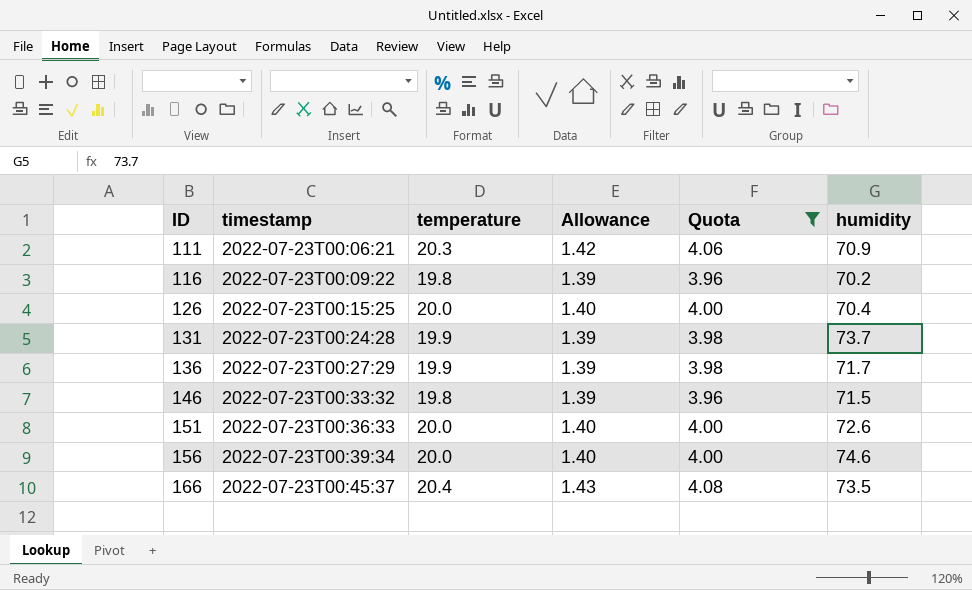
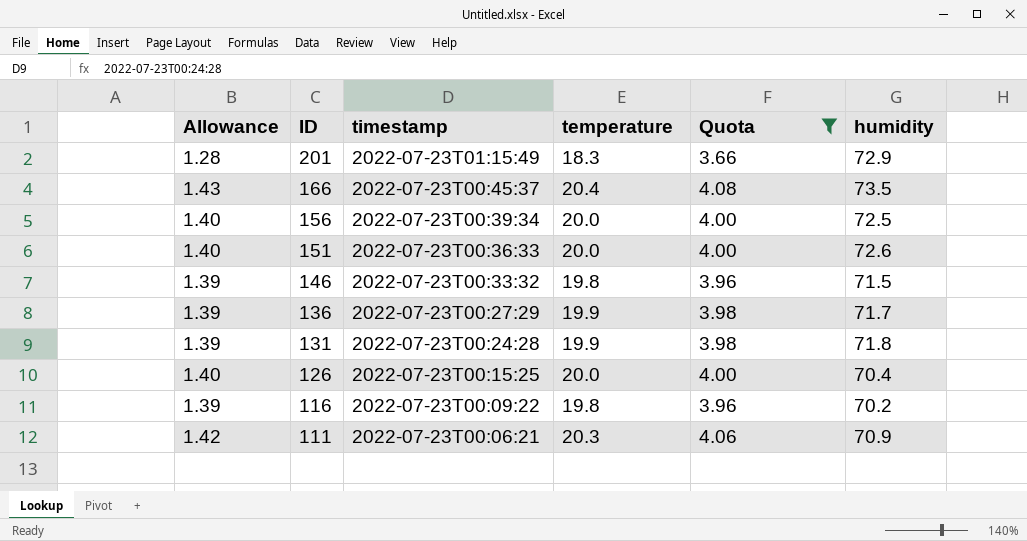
row order: ID ascending -> ID descending
column Allowance | position: 4 -> 1
row 201: none -> 1.28 | 2022-07-23T01:15:49 | 18.3 | 3.66 | 72.9
156 | humidity: 74.6 -> 72.5
131 | humidity: 73.7 -> 71.8

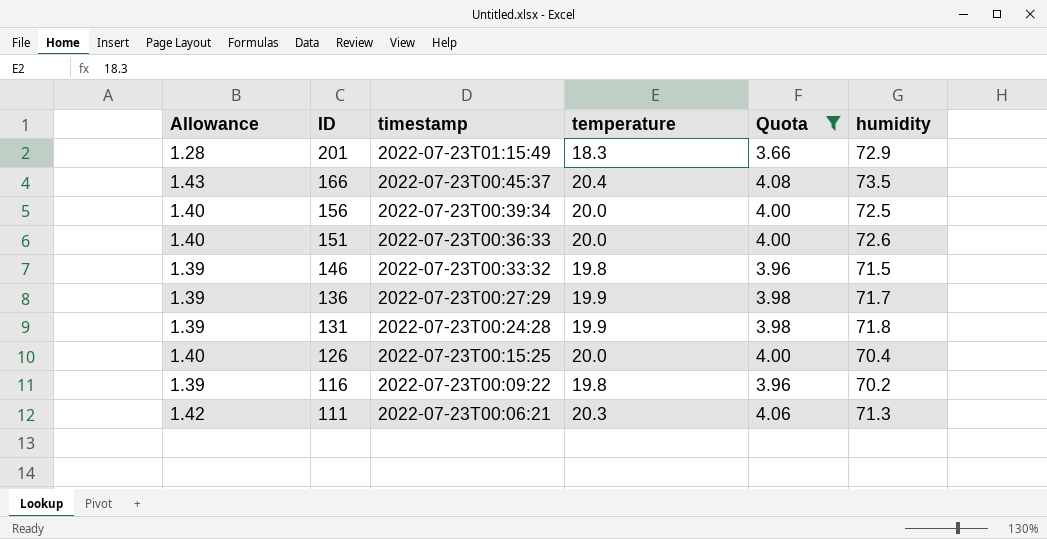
111 | humidity: 70.9 -> 71.3

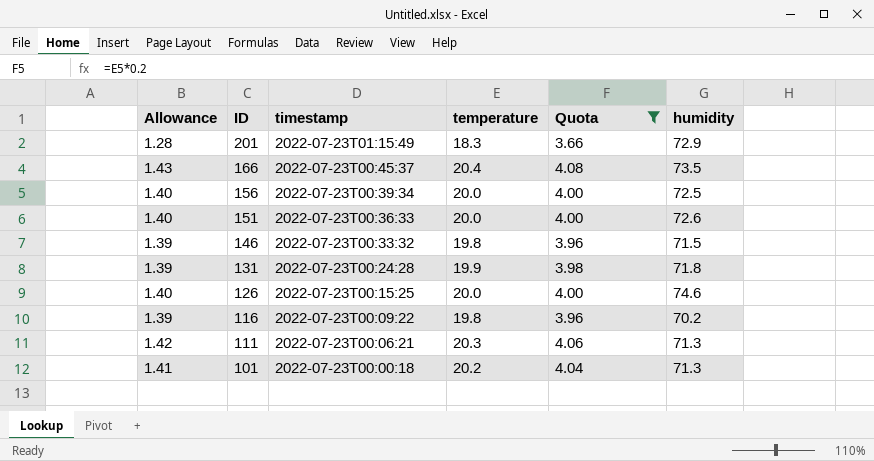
row 136: 1.39 | 2022-07-23T00:27:29 | 19.9 | 3.98 | 71.7 -> none
126 | humidity: 70.4 -> 74.6
row 101: none -> 1.41 | 2022-07-23T00:00:18 | 20.2 | 4.04 | 71.3

